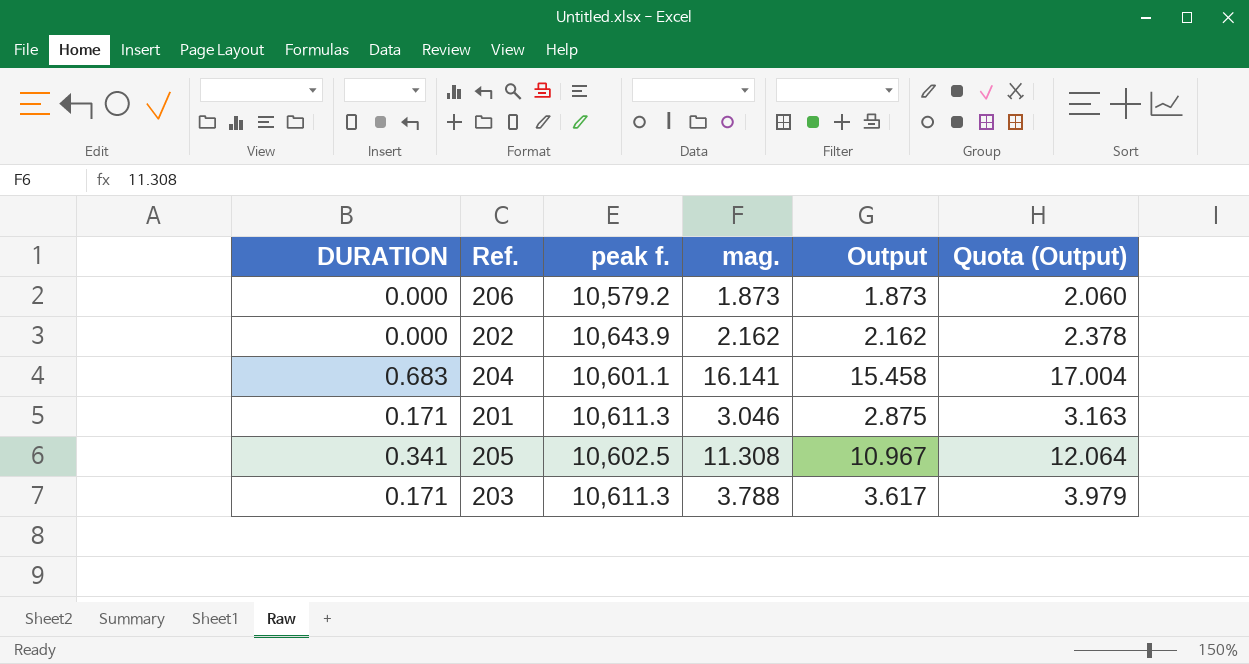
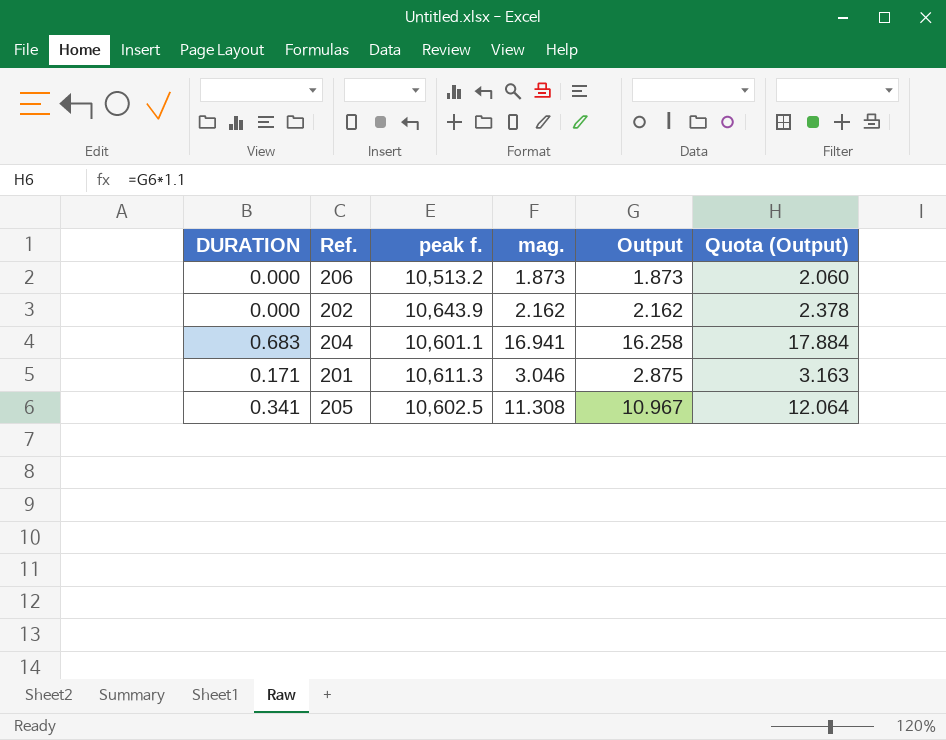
row 203: 0.171 | 10,611.3 | 3.788 | 3.617 | 3.979 -> none
206 | peak f.: 10,579.2 -> 10,513.2
204 | mag.: 16.141 -> 16.941
204 | Output: 15.458 -> 16.258
204 | Quota (Output): 17.004 -> 17.884

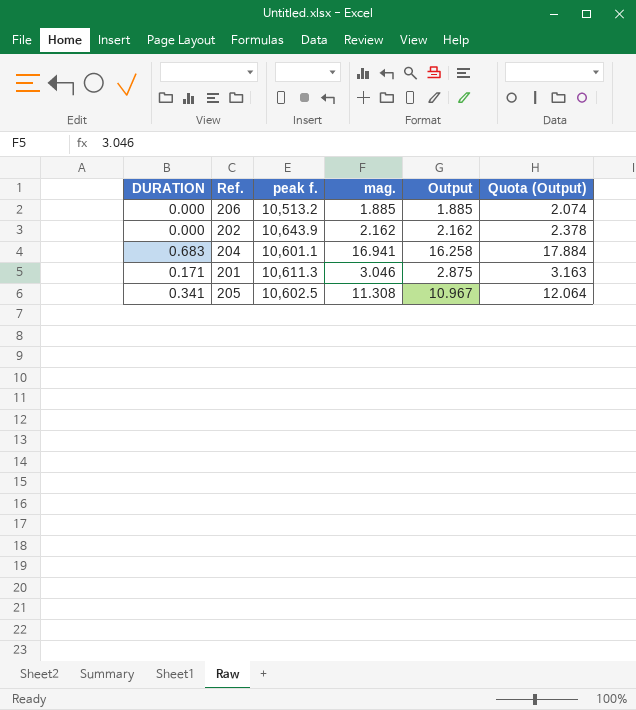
206 | mag.: 1.873 -> 1.885
206 | Output: 1.873 -> 1.885
206 | Quota (Output): 2.060 -> 2.074

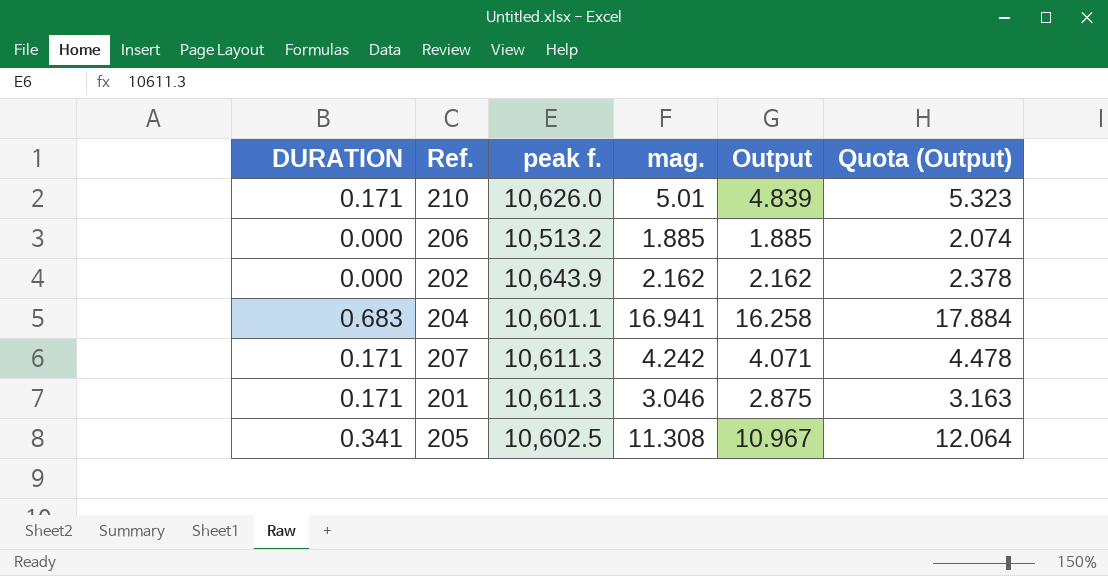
row 210: none -> 0.171 | 10,626.0 | 5.01 | 4.839 | 5.323
row 207: none -> 0.171 | 10,611.3 | 4.242 | 4.071 | 4.478

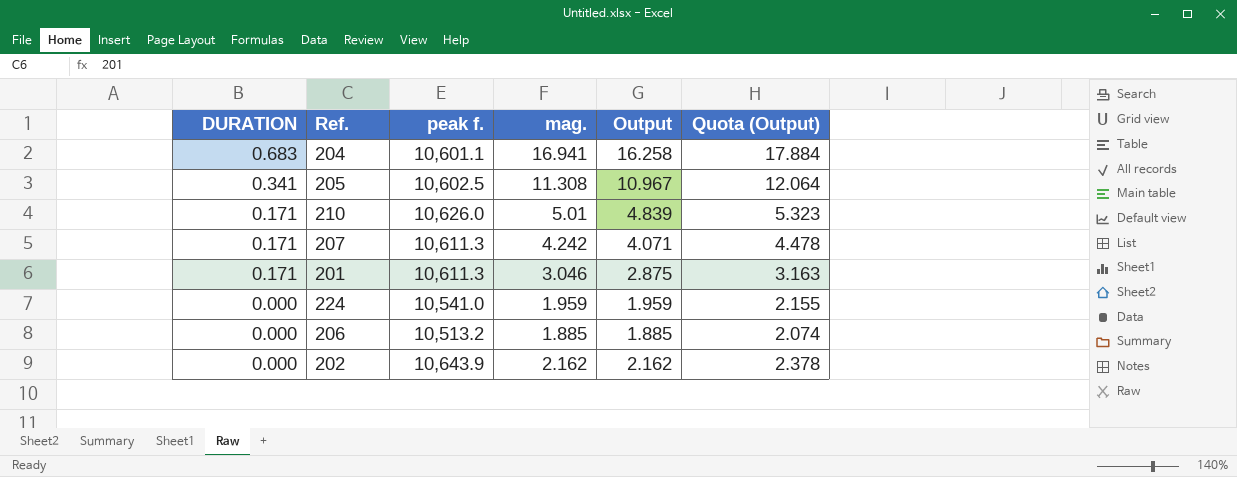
row order: none -> DURATION descending
row 224: none -> 0.000 | 10,541.0 | 1.959 | 1.959 | 2.155

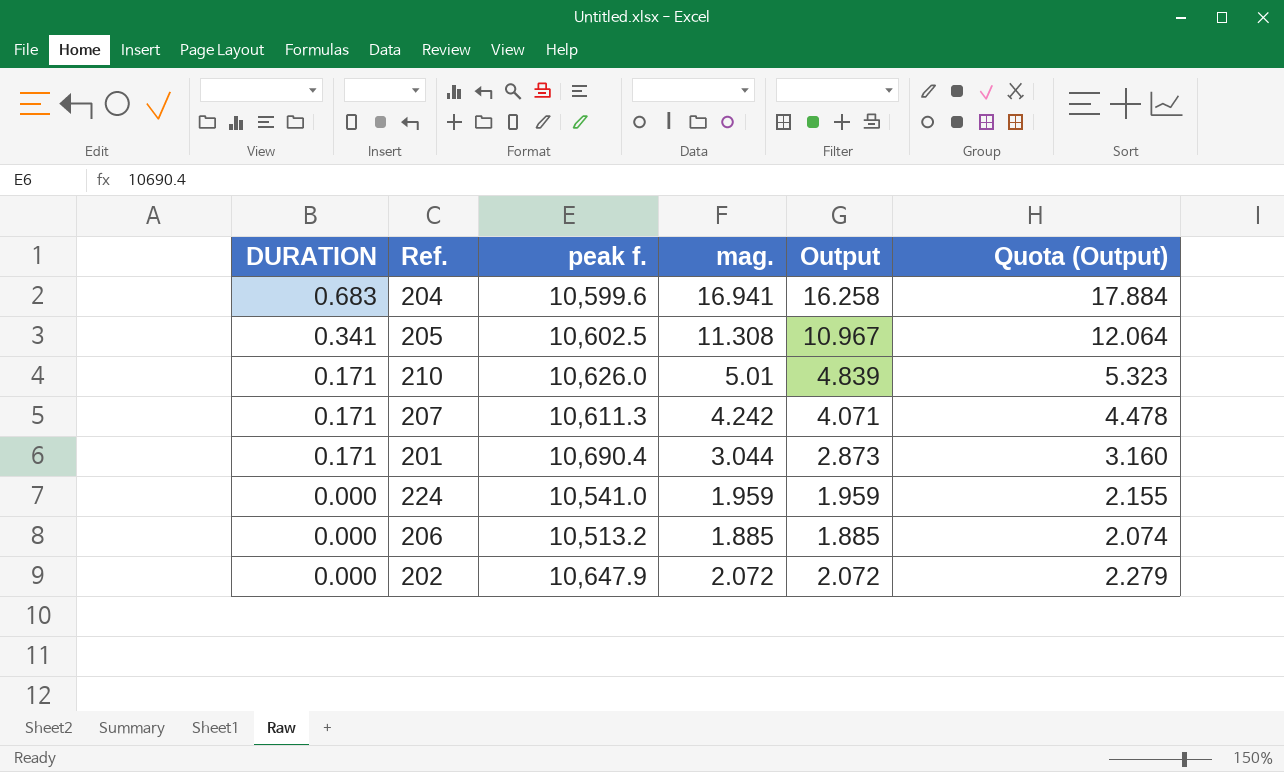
204 | peak f.: 10,601.1 -> 10,599.6
201 | peak f.: 10,611.3 -> 10,690.4
201 | mag.: 3.046 -> 3.044
201 | Output: 2.875 -> 2.873
201 | Quota (Output): 3.163 -> 3.160
202 | peak f.: 10,643.9 -> 10,647.9
202 | mag.: 2.162 -> 2.072
202 | Output: 2.162 -> 2.072
202 | Quota (Output): 2.378 -> 2.279

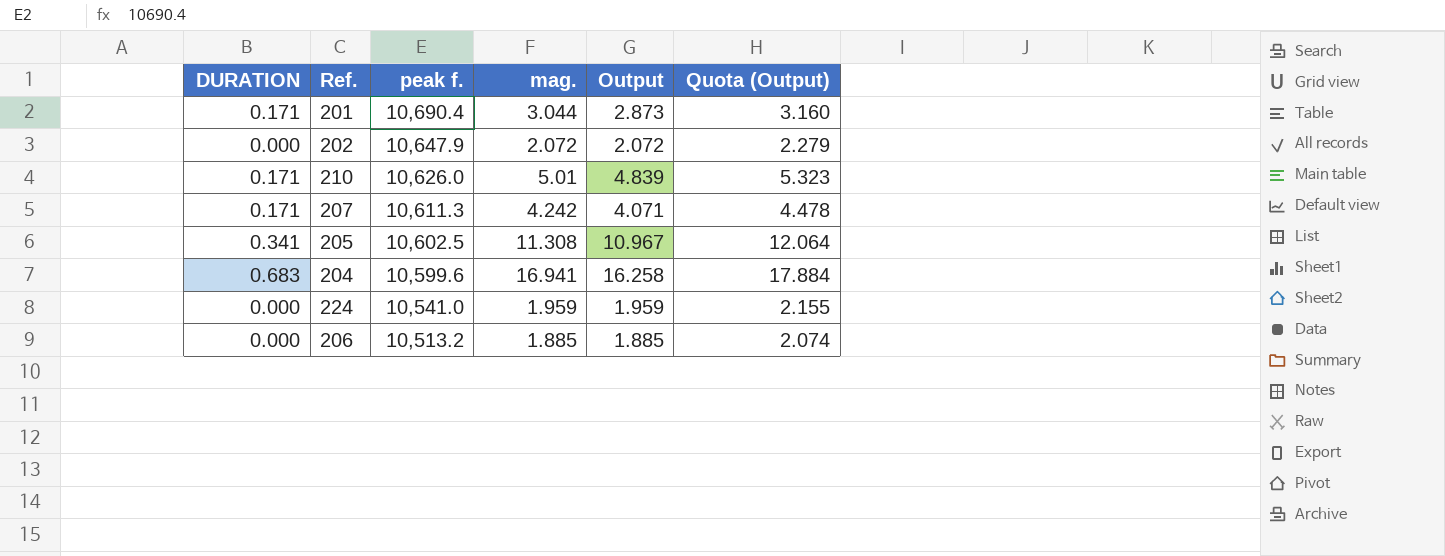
row order: DURATION descending -> peak f. descending

